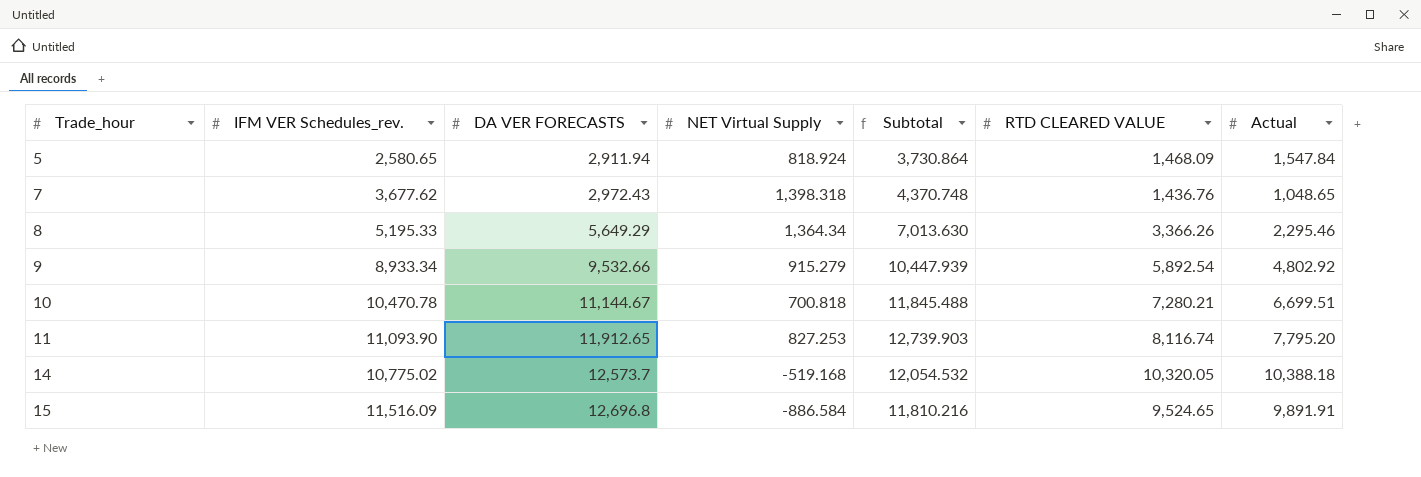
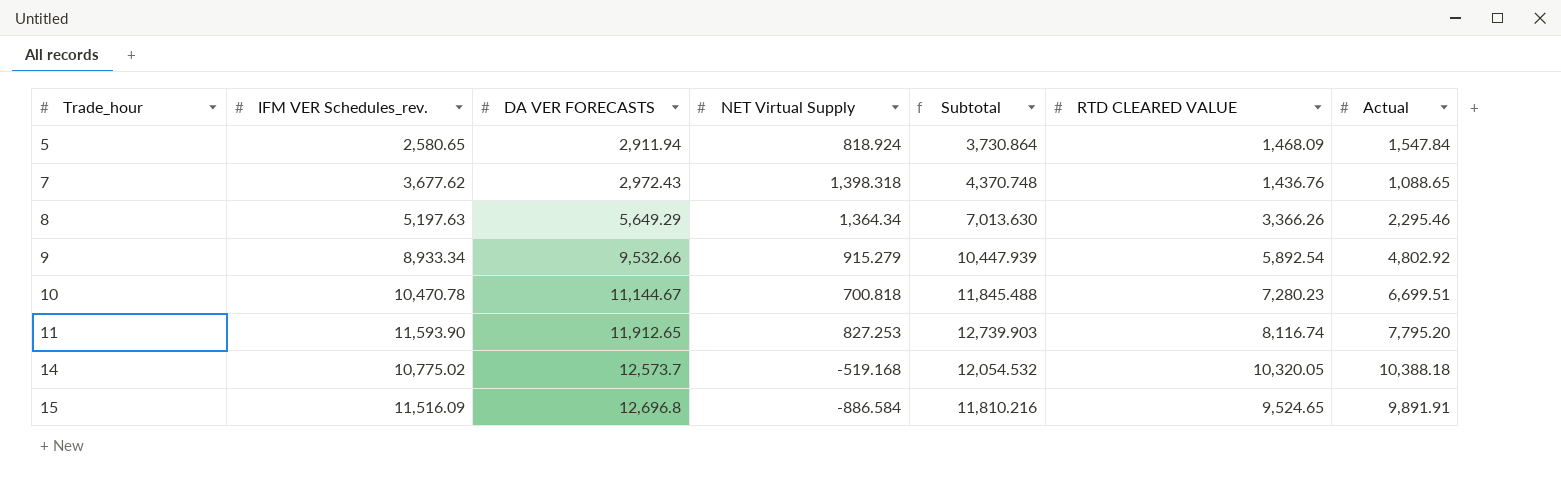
7 | Actual: 1,048.65 -> 1,088.65
8 | IFM VER Schedules_rev.: 5,195.33 -> 5,197.63
10 | RTD CLEARED VALUE: 7,280.21 -> 7,280.23
11 | IFM VER Schedules_rev.: 11,093.90 -> 11,593.90

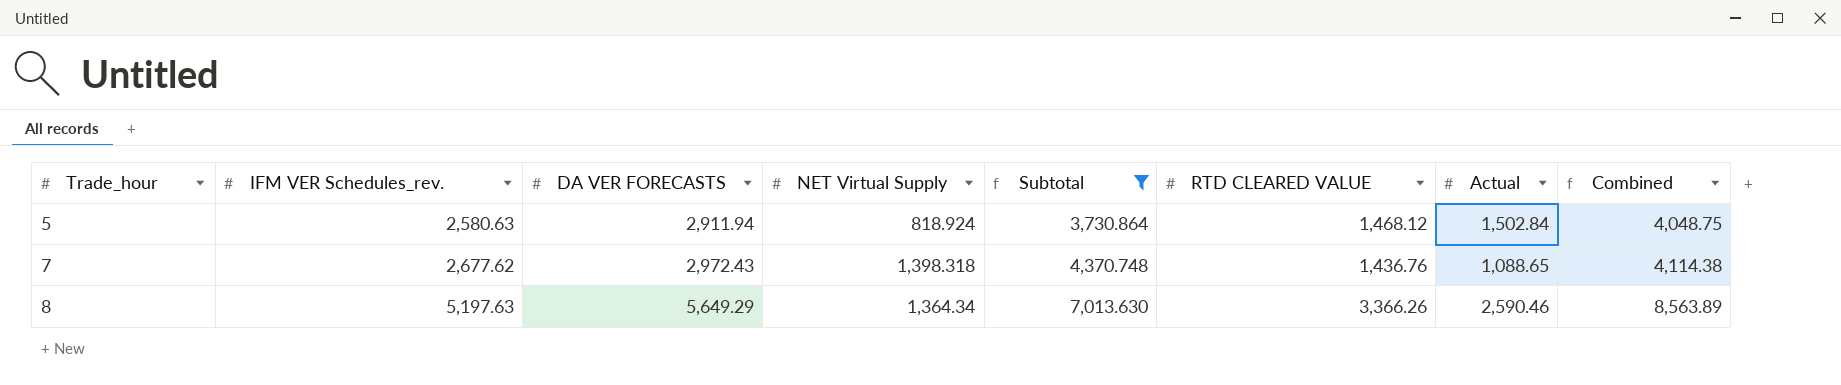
filter: none -> Subtotal <= 7,013.630
column Combined | formula: none -> [IFM VER Schedules_rev.] + [RTD CLEARED VALUE]
5 | IFM VER Schedules_rev.: 2,580.65 -> 2,580.63
5 | RTD CLEARED VALUE: 1,468.09 -> 1,468.12
5 | Actual: 1,547.84 -> 1,502.84
7 | IFM VER Schedules_rev.: 3,677.62 -> 2,677.62
8 | Actual: 2,295.46 -> 2,590.46

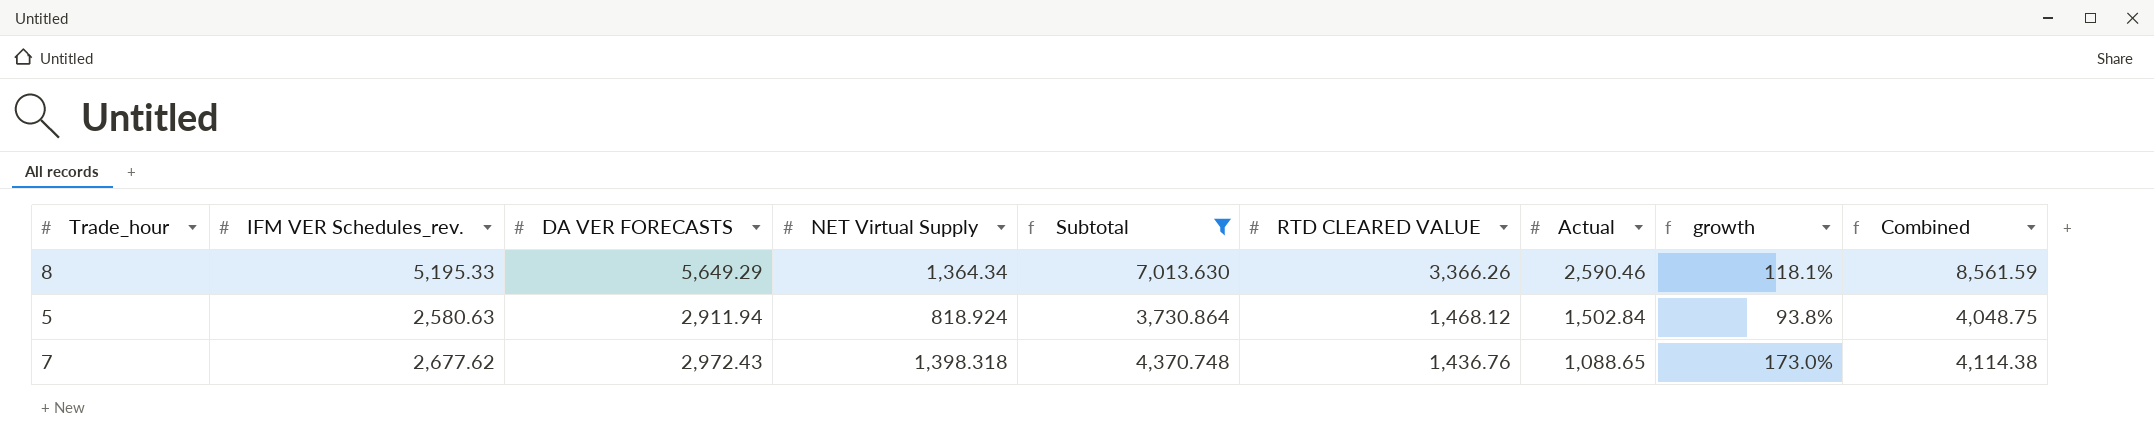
row order: Trade_hour ascending -> RTD CLEARED VALUE descending
column growth | formula: none -> ([DA VER FORECASTS] - [Actual]) / [Actual]
8 | IFM VER Schedules_rev.: 5,197.63 -> 5,195.33
8 | Combined: 8,563.89 -> 8,561.59

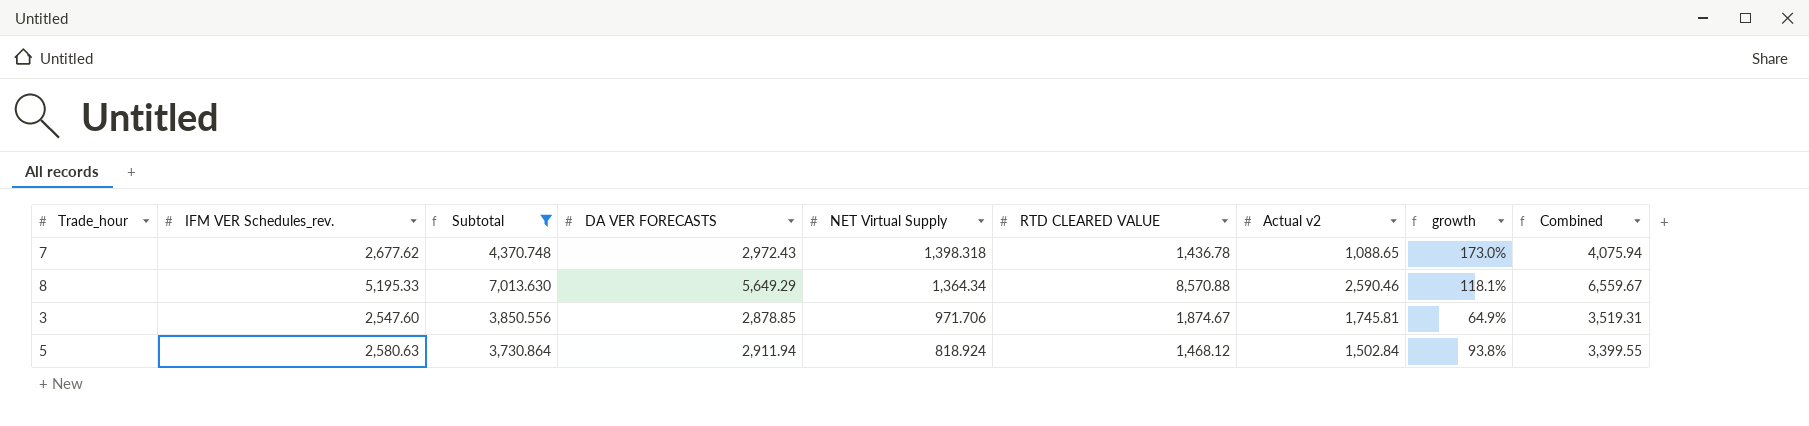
row order: RTD CLEARED VALUE descending -> NET Virtual Supply descending
column Subtotal | position: 5 -> 3
column name: Actual -> Actual v2
column Combined | formula: [IFM VER Schedules_rev.] + [RTD CLEARED VALUE] -> [IFM VER Schedules_rev.] + [NET Virtual Supply]
7 | RTD CLEARED VALUE: 1,436.76 -> 1,436.78
8 | RTD CLEARED VALUE: 3,366.26 -> 8,570.88
row 3: none -> 2,547.60 | 3,850.556 | 2,878.85 | 971.706 | 1,874.67 | 1,745.81 | 64.9% | 3,519.31

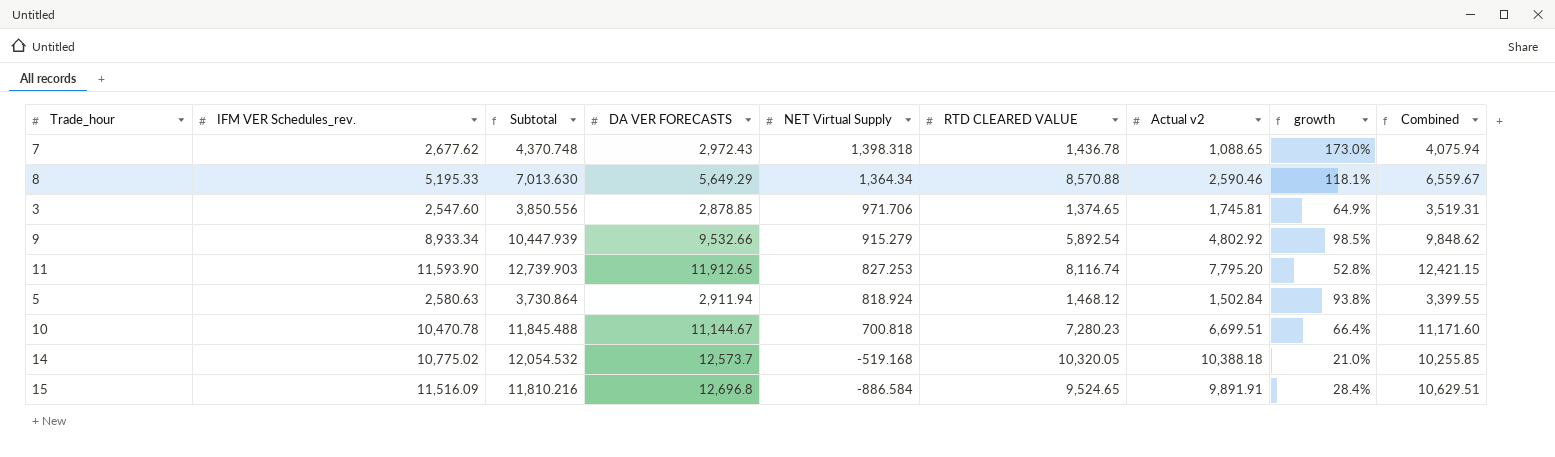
filter: Subtotal <= 7,013.630 -> none
3 | RTD CLEARED VALUE: 1,874.67 -> 1,374.65

